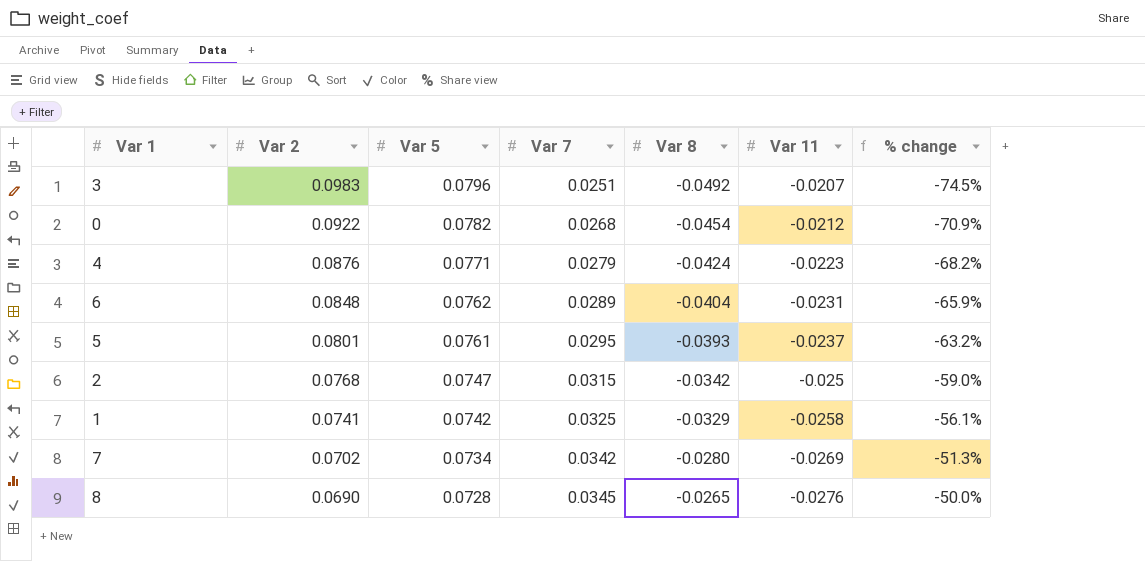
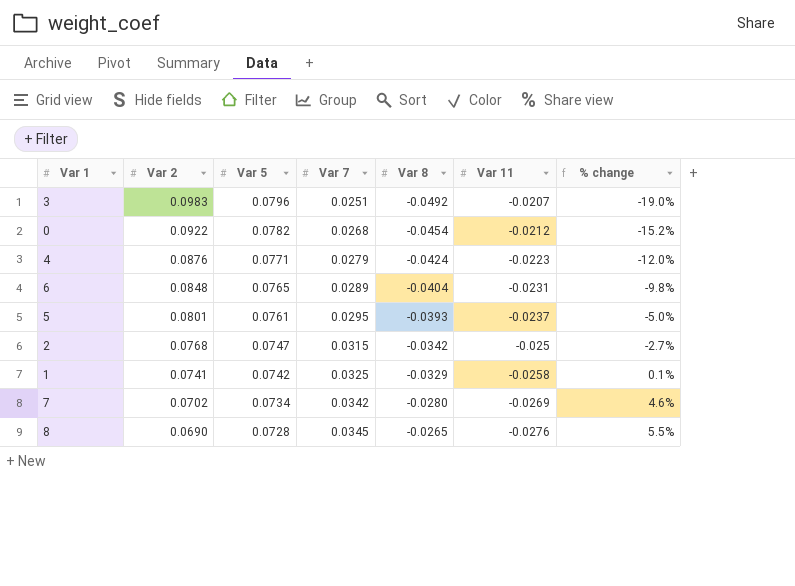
column % change | formula: ([Var 7] - [Var 2]) / [Var 2] -> ([Var 5] - [Var 2]) / [Var 2]
6 | Var 5: 0.0762 -> 0.0765

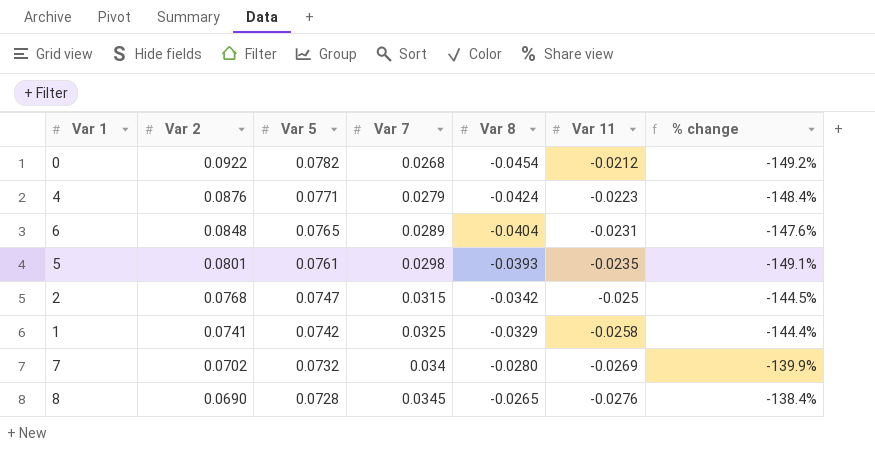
column % change | formula: ([Var 5] - [Var 2]) / [Var 2] -> ([Var 8] - [Var 2]) / [Var 2]
row 3: 0.0983 | 0.0796 | 0.0251 | -0.0492 | -0.0207 | -19.0% -> none
5 | Var 7: 0.0295 -> 0.0298
5 | Var 11: -0.0237 -> -0.0235
7 | Var 5: 0.0734 -> 0.0732
7 | Var 7: 0.0342 -> 0.034

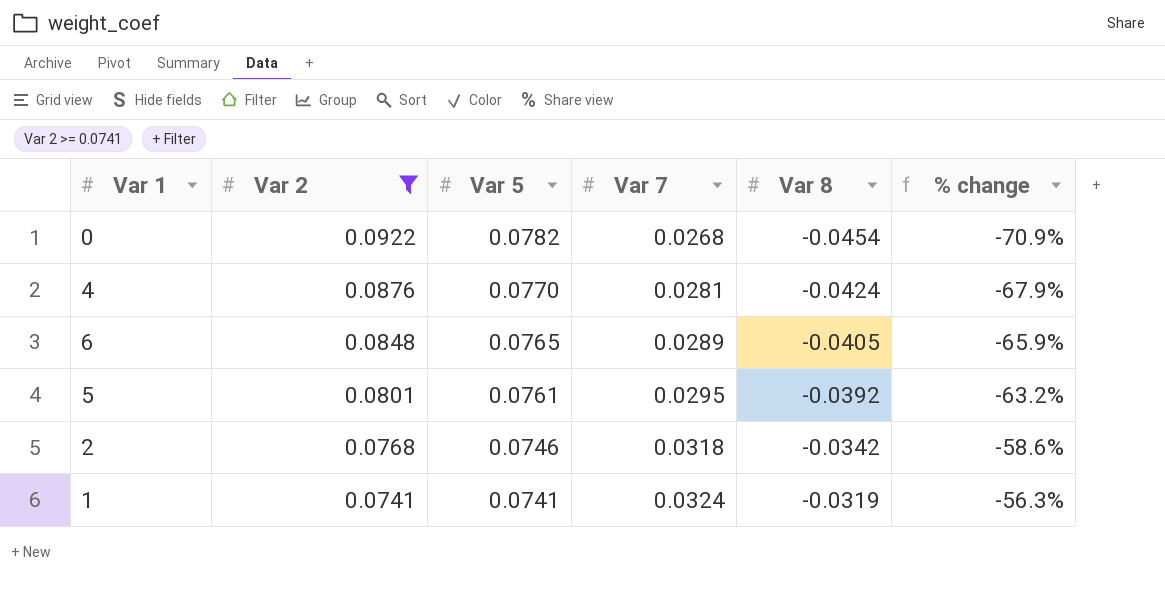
filter: none -> Var 2 >= 0.0741
column Var 11 | position: 6 -> none
column % change | formula: ([Var 8] - [Var 2]) / [Var 2] -> ([Var 7] - [Var 2]) / [Var 2]
4 | Var 5: 0.0771 -> 0.0770
4 | Var 7: 0.0279 -> 0.0281
6 | Var 8: -0.0404 -> -0.0405
5 | Var 7: 0.0298 -> 0.0295
5 | Var 8: -0.0393 -> -0.0392
2 | Var 5: 0.0747 -> 0.0746
2 | Var 7: 0.0315 -> 0.0318
1 | Var 5: 0.0742 -> 0.0741
1 | Var 7: 0.0325 -> 0.0324
1 | Var 8: -0.0329 -> -0.0319

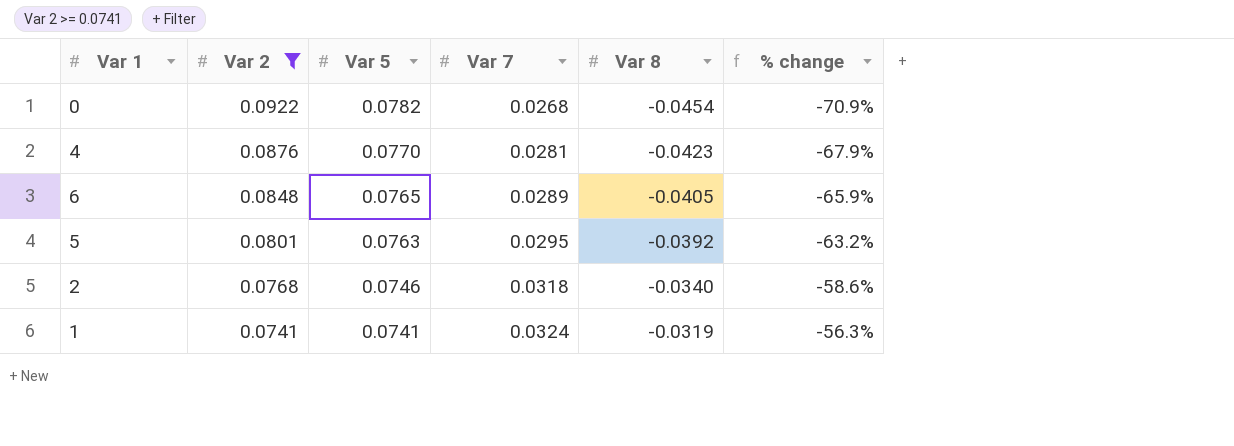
4 | Var 8: -0.0424 -> -0.0423
5 | Var 5: 0.0761 -> 0.0763
2 | Var 8: -0.0342 -> -0.0340

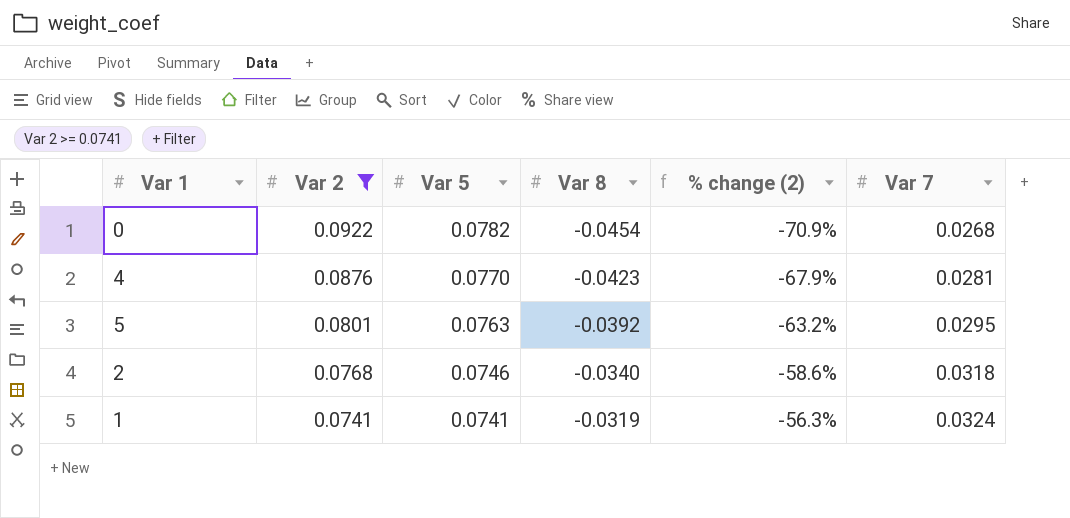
column name: % change -> % change (2)
column Var 7 | position: 4 -> 6
row 6: 0.0848 | 0.0765 | 0.0289 | -0.0405 | -65.9% -> none

